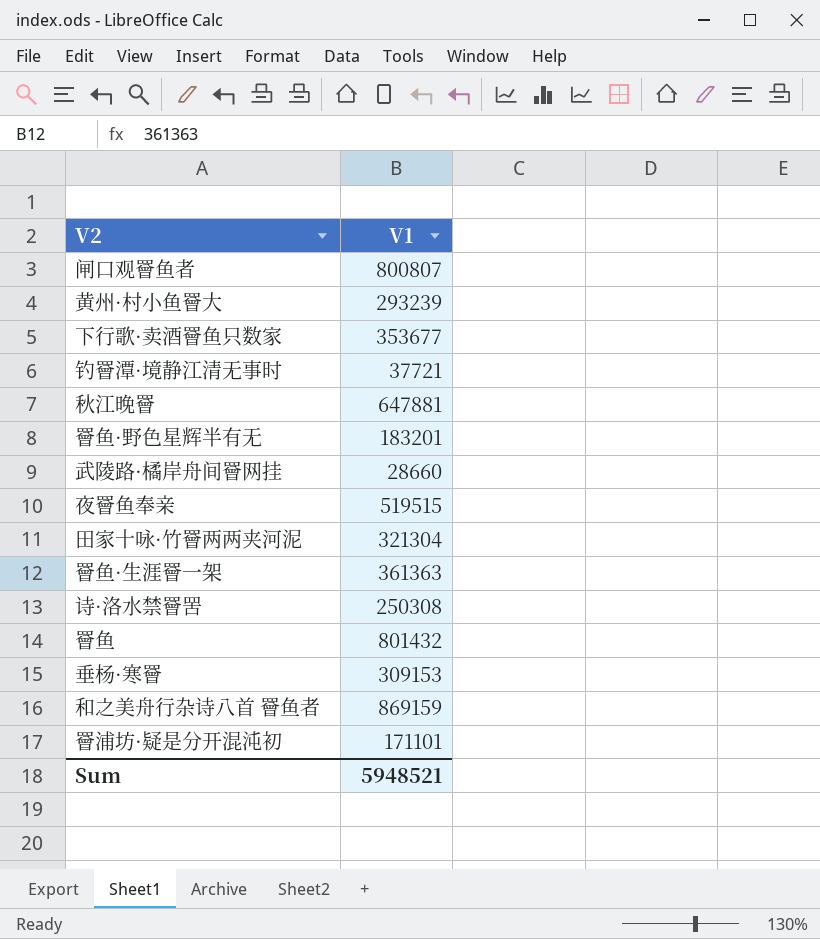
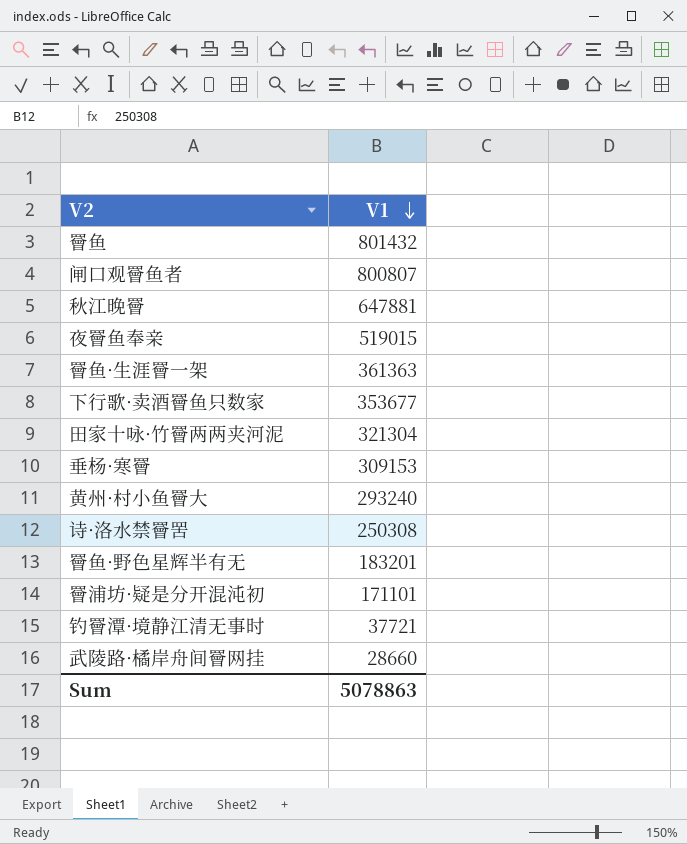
row order: none -> V1 descending
row 和之美舟行杂诗八首 罾鱼者: 869159 -> none
夜罾鱼奉亲 | V1: 519515 -> 519015
黄州·村小鱼罾大 | V1: 293239 -> 293240
Sum | V1: 5948521 -> 5078863

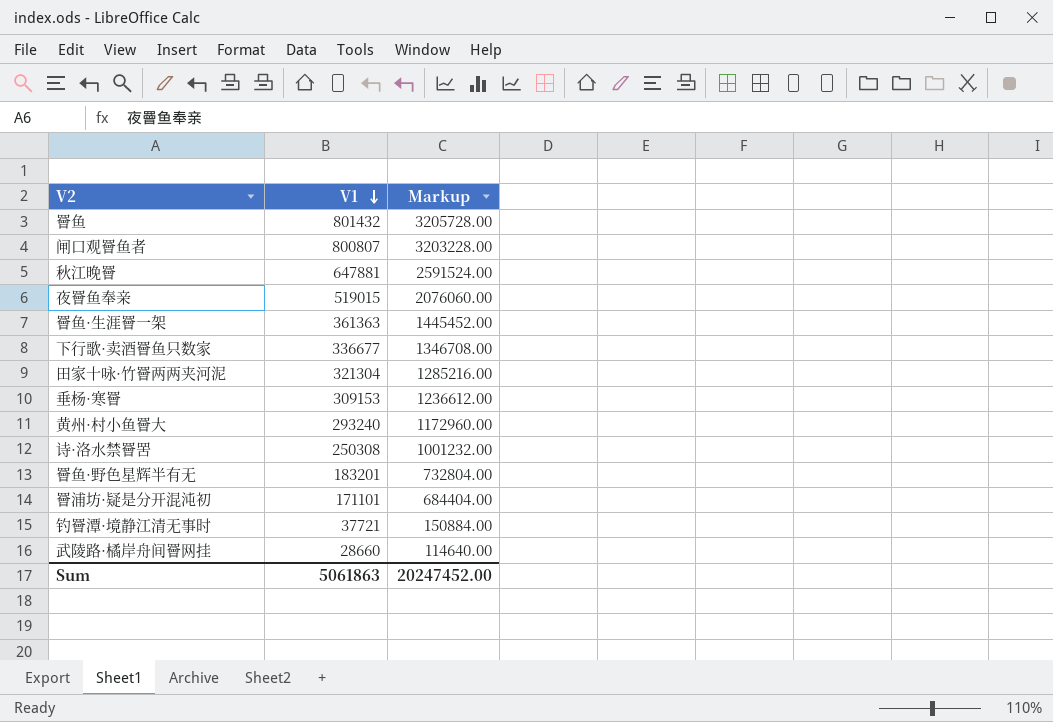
column Markup | formula: none -> [V1] * 4
下行歌·卖酒罾鱼只数家 | V1: 353677 -> 336677
Sum | V1: 5078863 -> 5061863

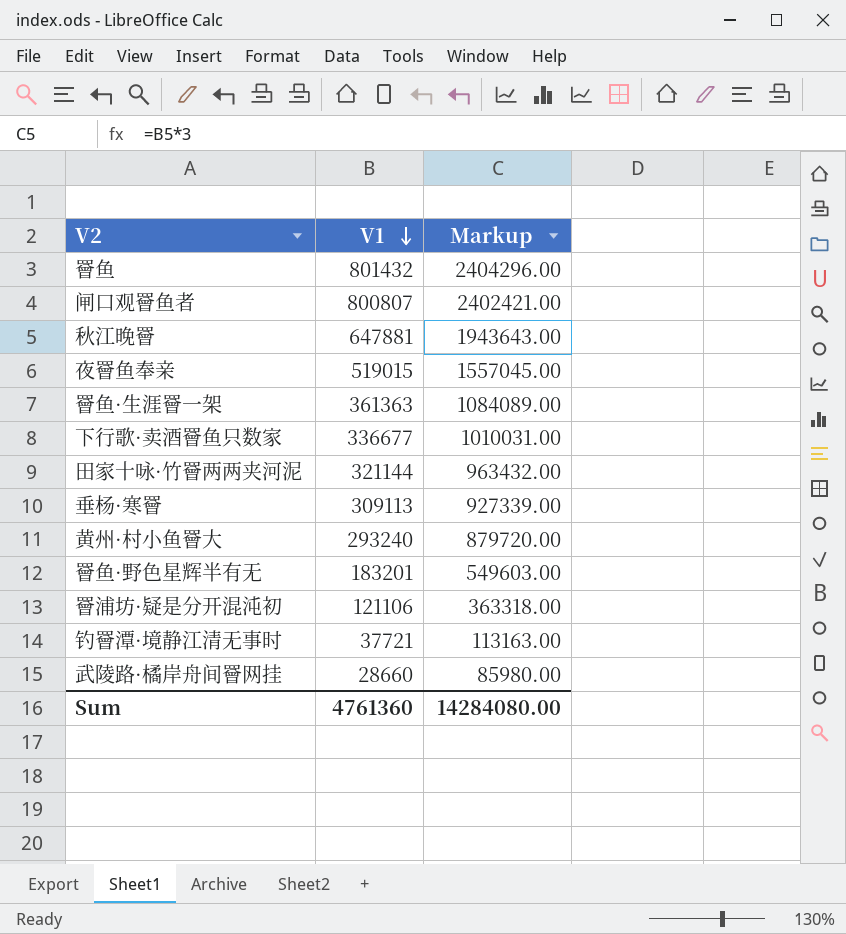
column Markup | formula: [V1] * 4 -> [V1] * 3
row 诗·洛水禁罾罟: 250308 | 1001232.00 -> none
田家十咏·竹罾两两夹河泥 | V1: 321304 -> 321144
垂杨·寒罾 | V1: 309153 -> 309113
罾浦坊·疑是分开混沌初 | V1: 171101 -> 121106
Sum | V1: 5061863 -> 4761360
Sum | Markup: 20247452.00 -> 14284080.00

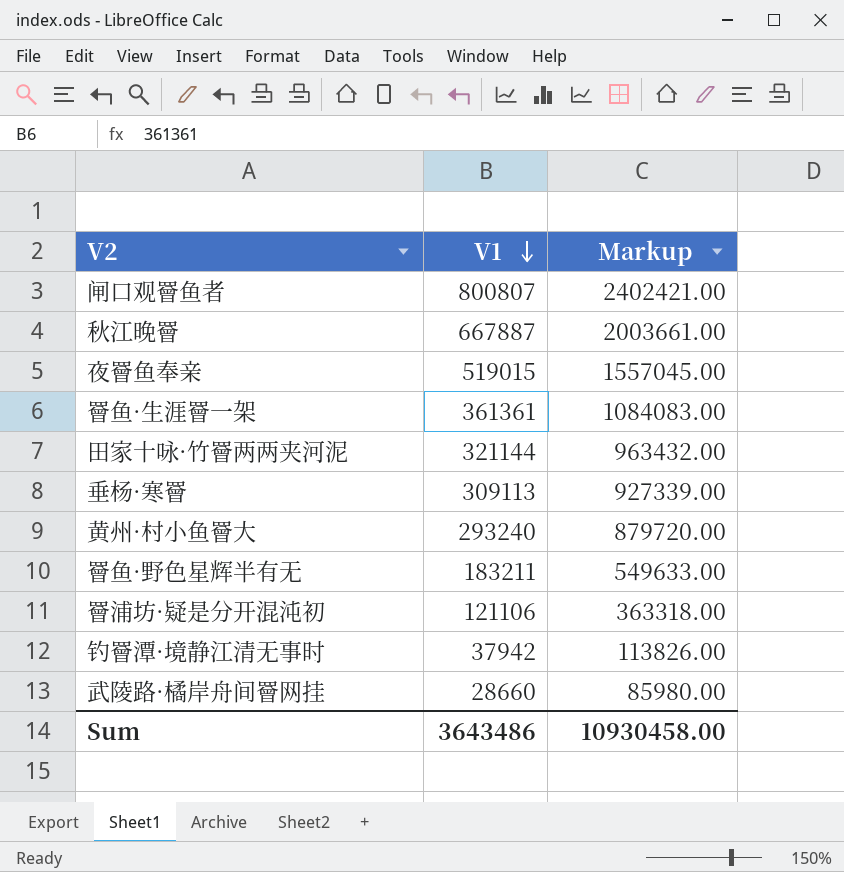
row 罾鱼: 801432 | 2404296.00 -> none
row 下行歌·卖酒罾鱼只数家: 336677 | 1010031.00 -> none
秋江晚罾 | V1: 647881 -> 667887
秋江晚罾 | Markup: 1943643.00 -> 2003661.00
罾鱼·生涯罾一架 | V1: 361363 -> 361361
罾鱼·生涯罾一架 | Markup: 1084089.00 -> 1084083.00
罾鱼·野色星辉半有无 | V1: 183201 -> 183211
罾鱼·野色星辉半有无 | Markup: 549603.00 -> 549633.00
钓罾潭·境静江清无事时 | V1: 37721 -> 37942
钓罾潭·境静江清无事时 | Markup: 113163.00 -> 113826.00
Sum | V1: 4761360 -> 3643486
Sum | Markup: 14284080.00 -> 10930458.00

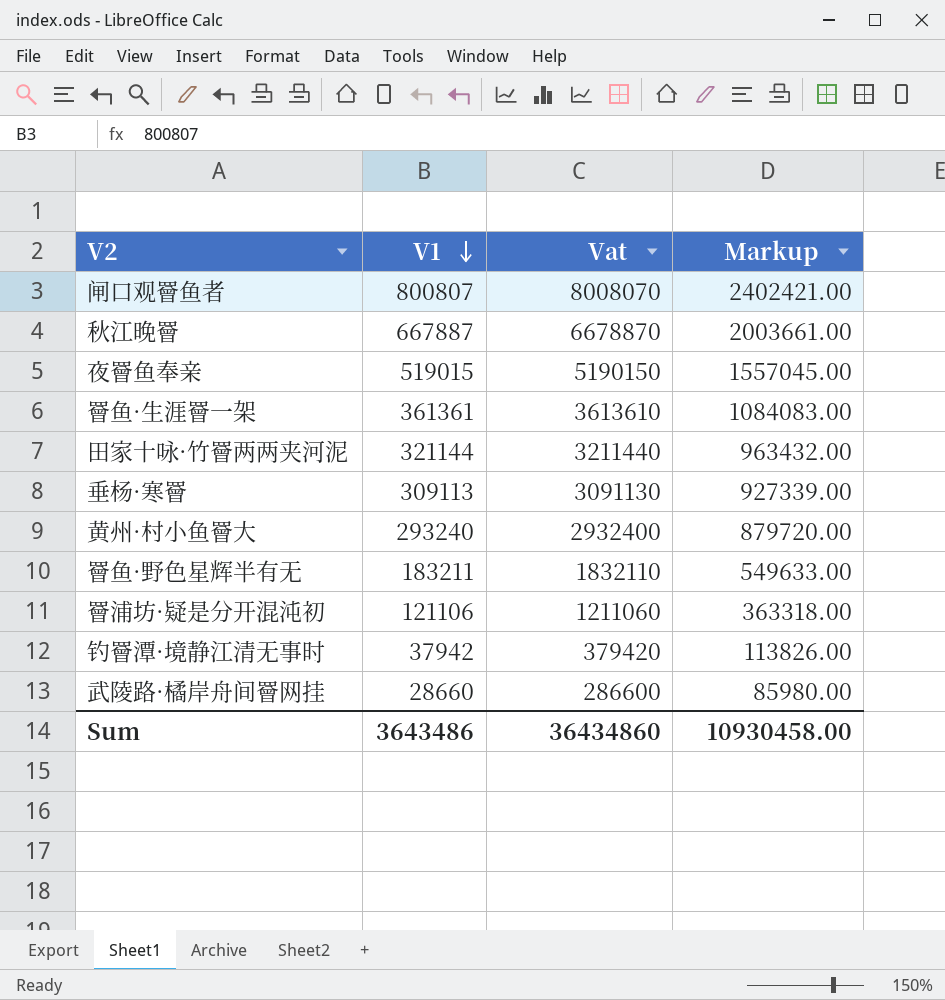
column Vat | formula: none -> [V1] * 10

